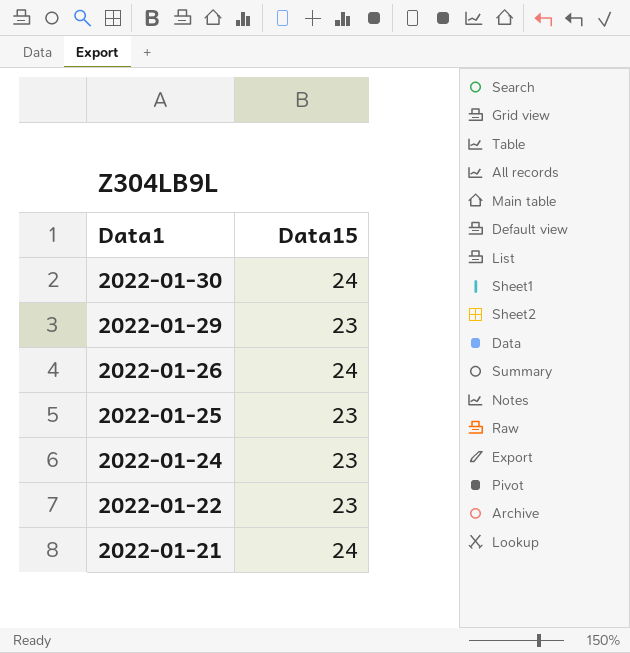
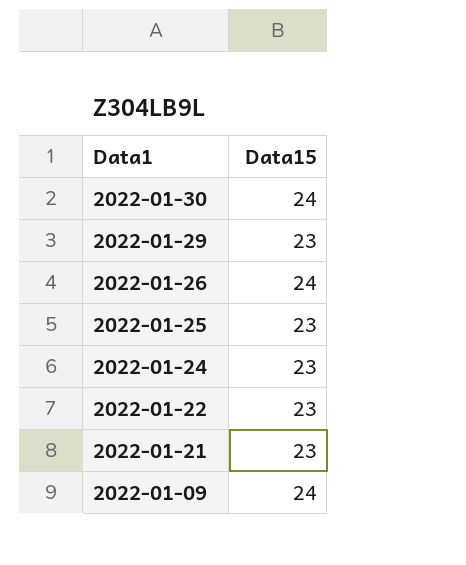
2022-01-21 | Data15: 24 -> 23
row 2022-01-09: none -> 24

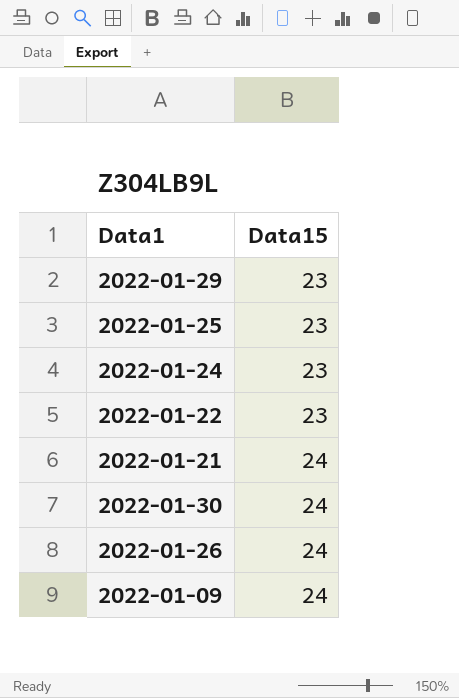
row order: Data1 descending -> Data15 ascending
2022-01-21 | Data15: 23 -> 24

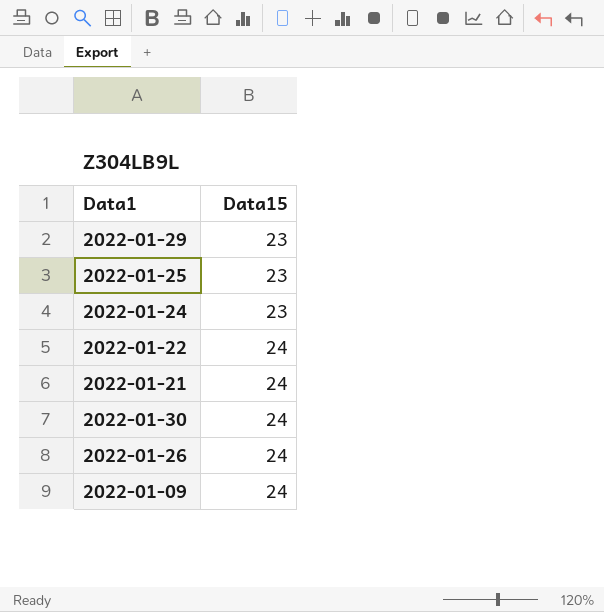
2022-01-22 | Data15: 23 -> 24

